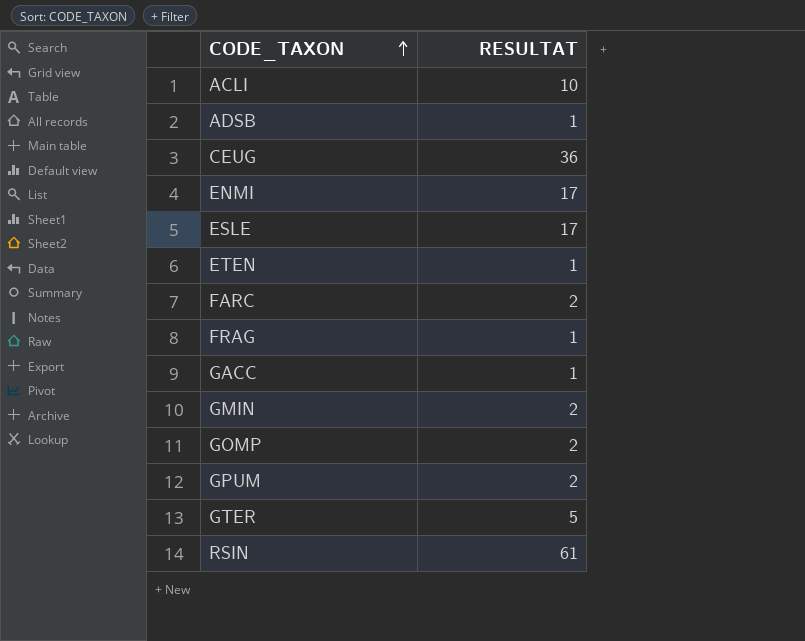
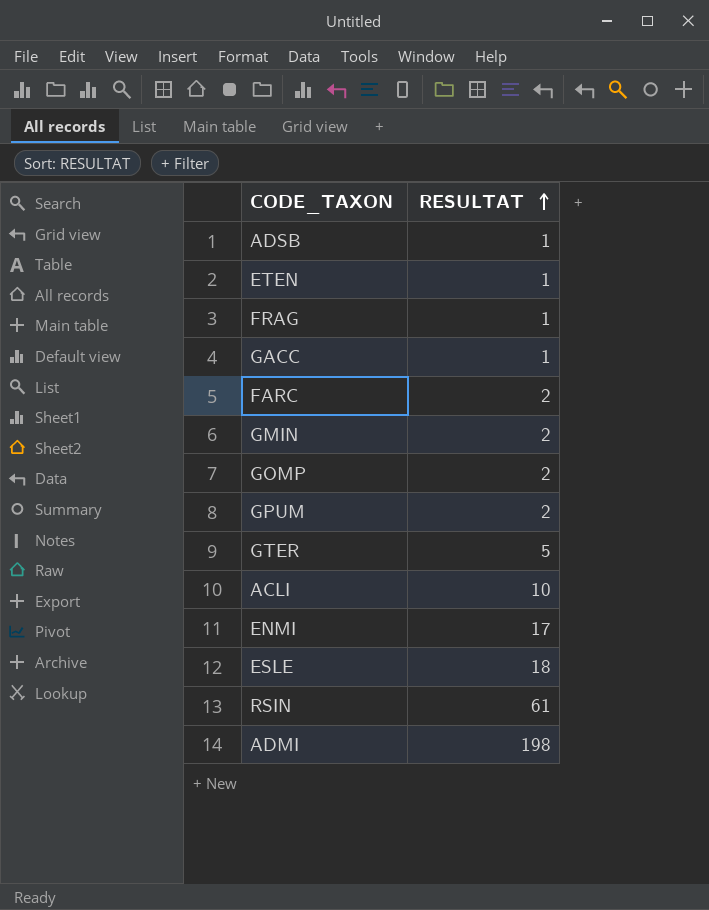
row order: CODE_TAXON ascending -> RESULTAT ascending
row CEUG: 36 -> none
ESLE | RESULTAT: 17 -> 18
row ADMI: none -> 198

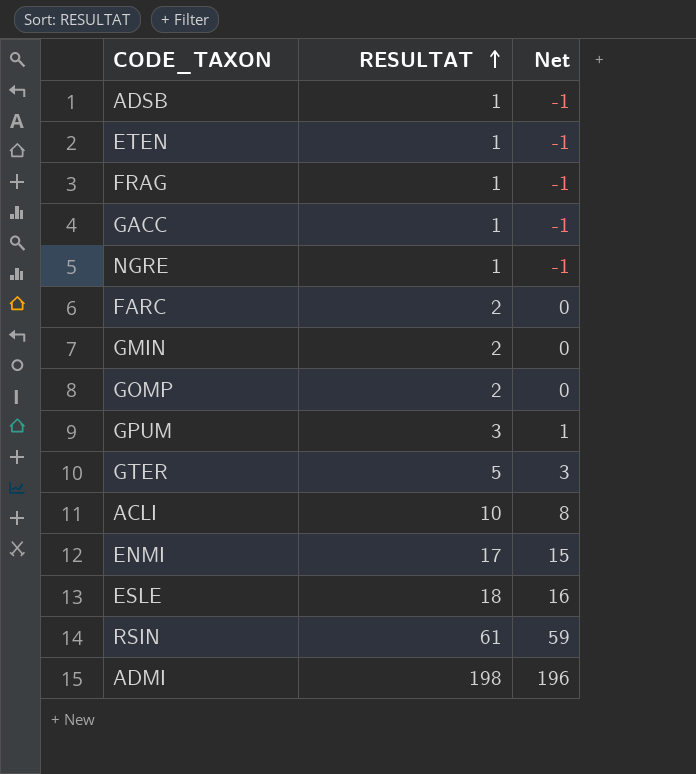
column Net | formula: none -> [RESULTAT] - 2
row NGRE: none -> 1 | -1
GPUM | RESULTAT: 2 -> 3

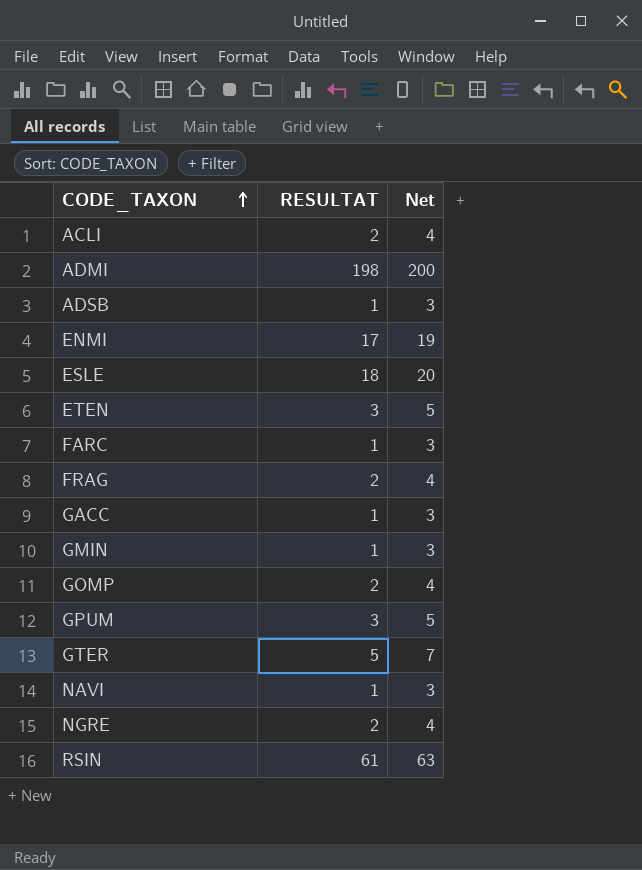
row order: RESULTAT ascending -> CODE_TAXON ascending
column Net | formula: [RESULTAT] - 2 -> [RESULTAT] + 2
ACLI | RESULTAT: 10 -> 2
ETEN | RESULTAT: 1 -> 3
FARC | RESULTAT: 2 -> 1
FRAG | RESULTAT: 1 -> 2
GMIN | RESULTAT: 2 -> 1
row NAVI: none -> 1 | 3
NGRE | RESULTAT: 1 -> 2

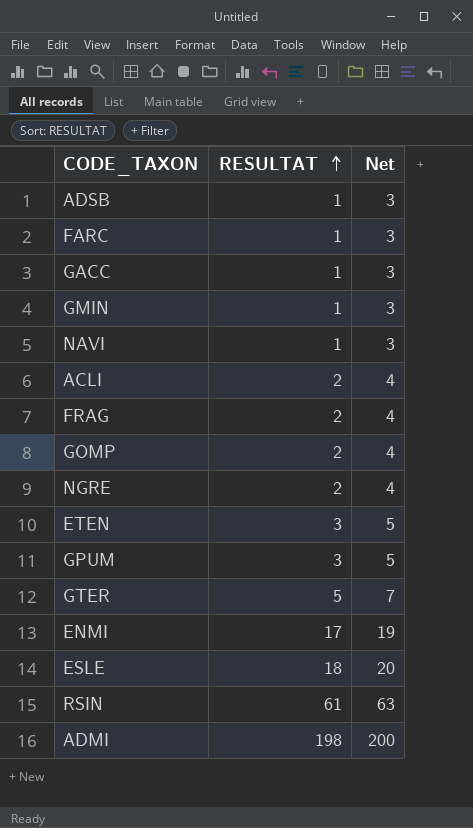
row order: CODE_TAXON ascending -> RESULTAT ascending

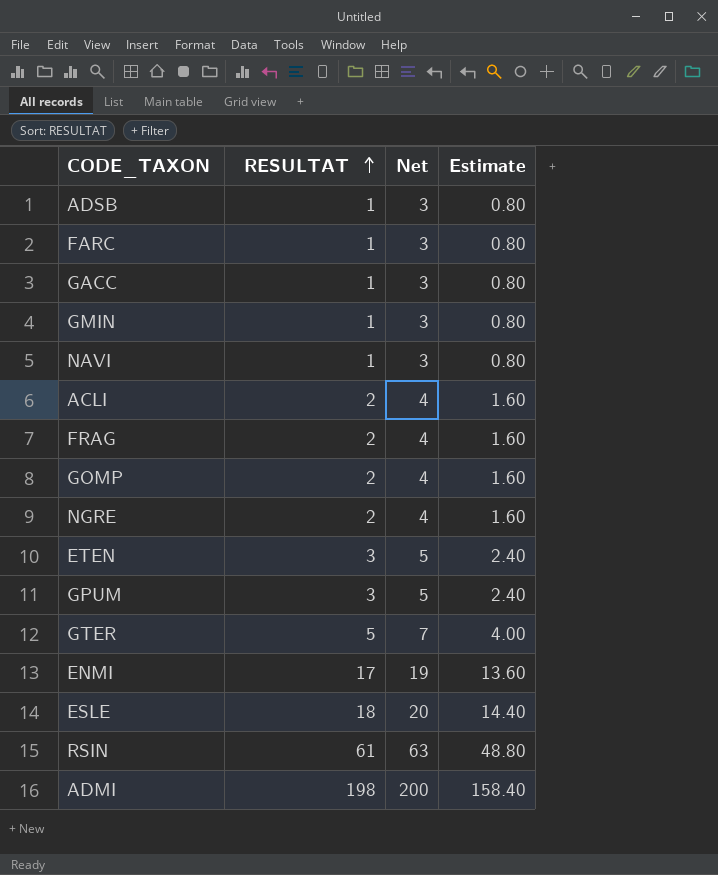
column Estimate | formula: none -> [RESULTAT] * 0.8

